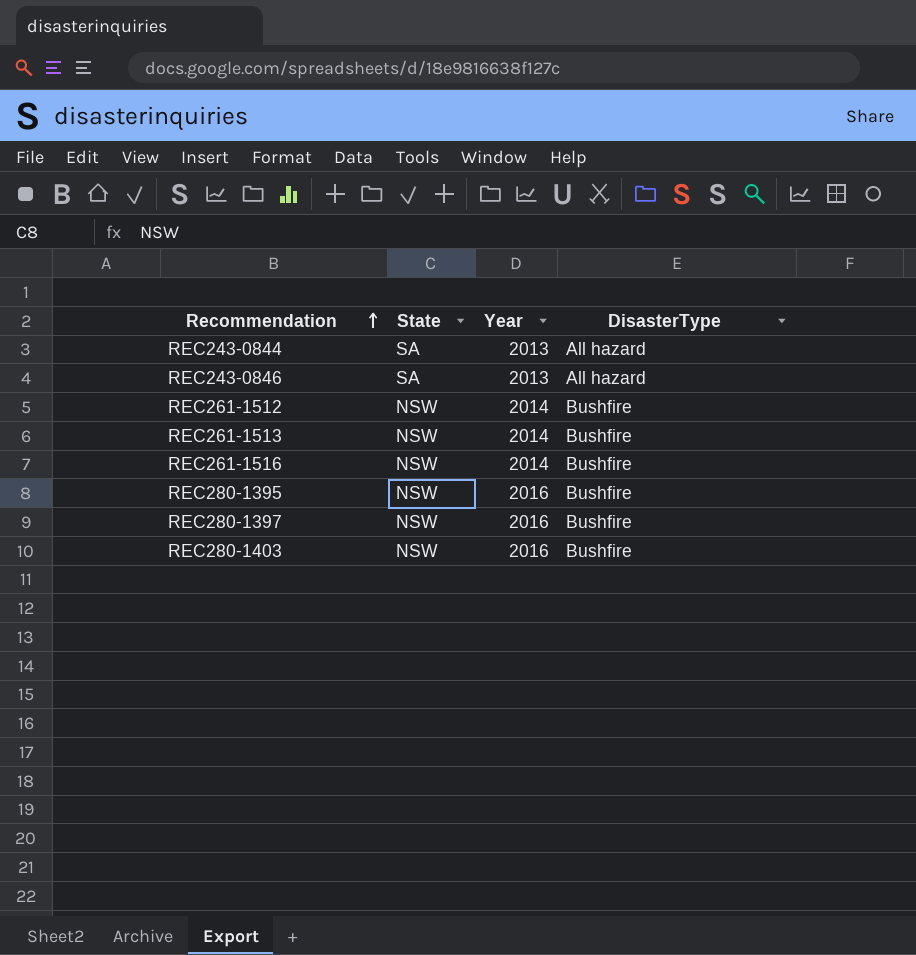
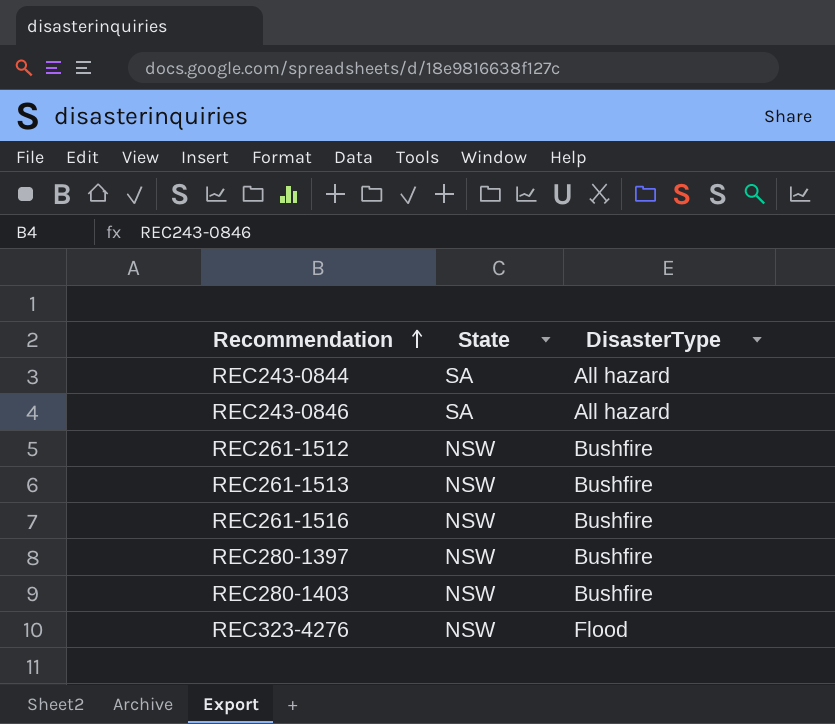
column Year | position: 3 -> none
row REC280-1395: NSW | 2016 | Bushfire -> none
row REC323-4276: none -> NSW | Flood

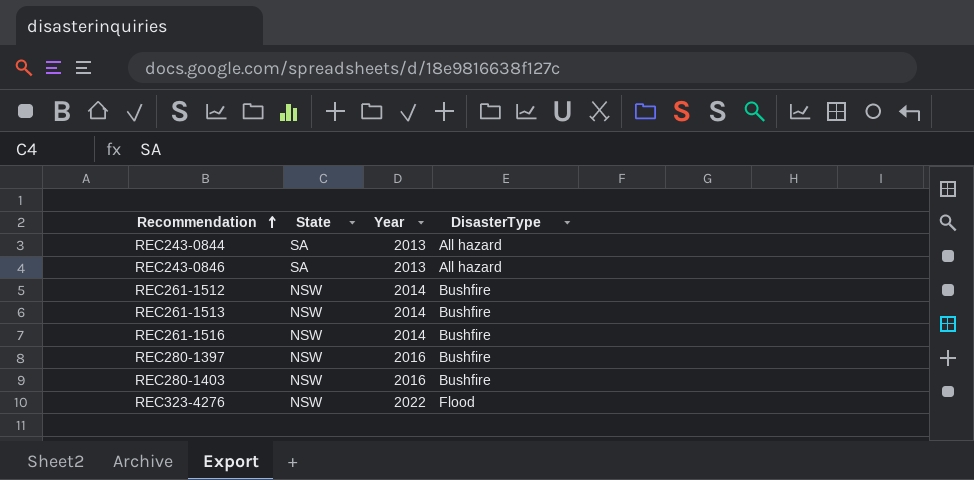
column Year | position: none -> 3

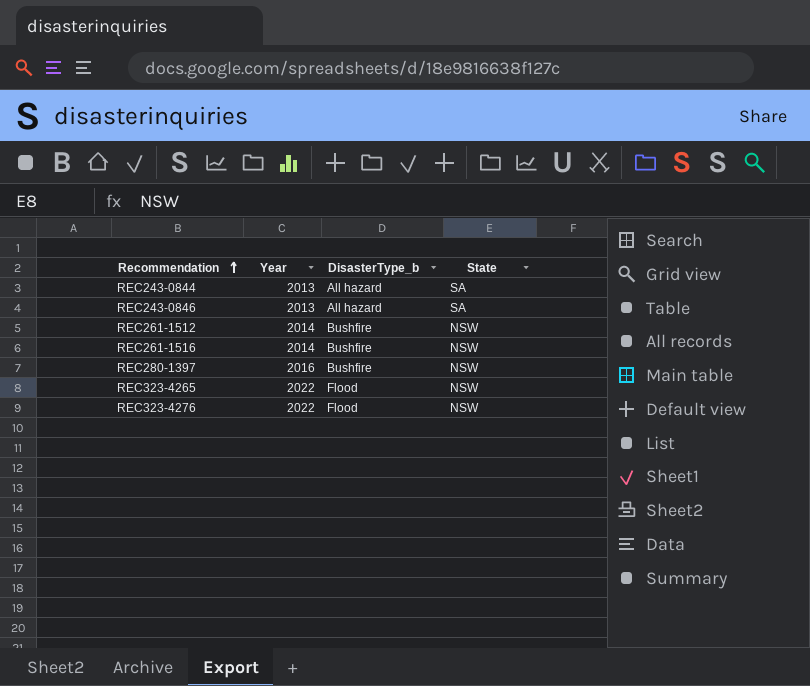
column name: DisasterType -> DisasterType_b
column State | position: 2 -> 4
row REC261-1513: NSW | 2014 | Bushfire -> none
row REC280-1403: NSW | 2016 | Bushfire -> none
row REC323-4265: none -> 2022 | Flood | NSW

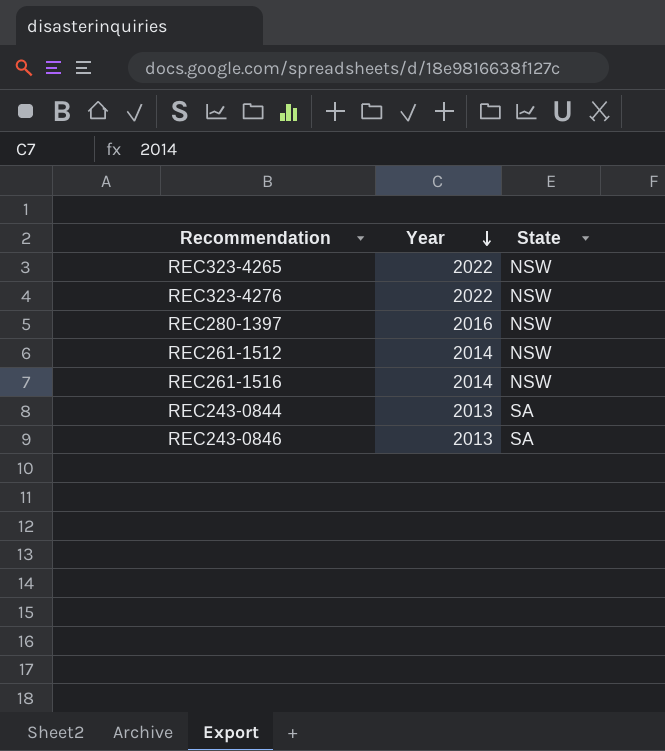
row order: Recommendation ascending -> Year descending
column DisasterType_b | position: 3 -> none

